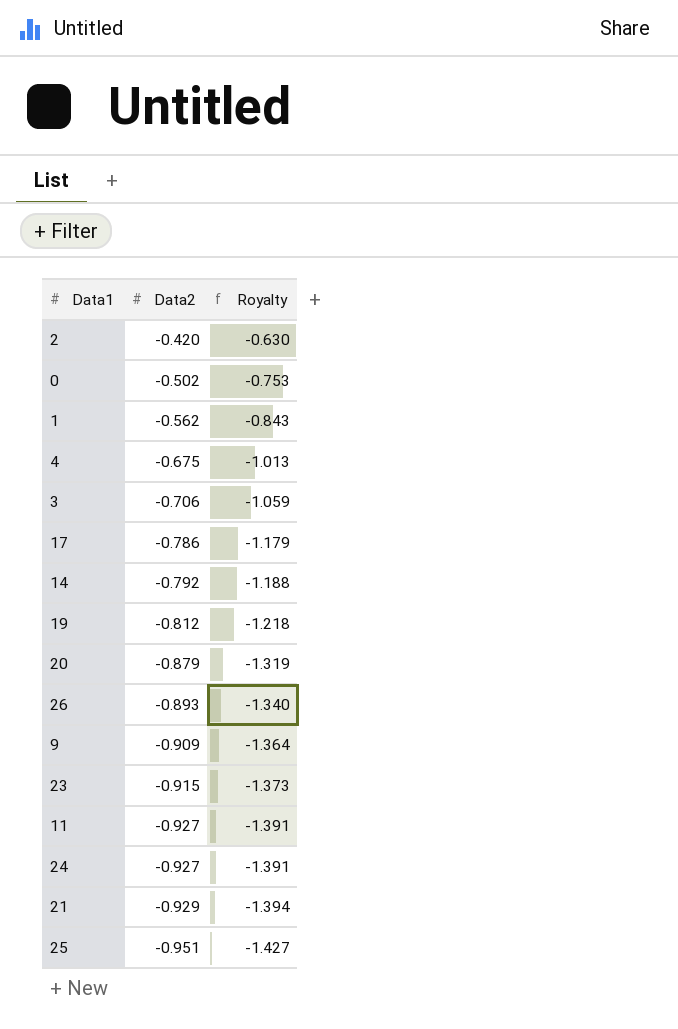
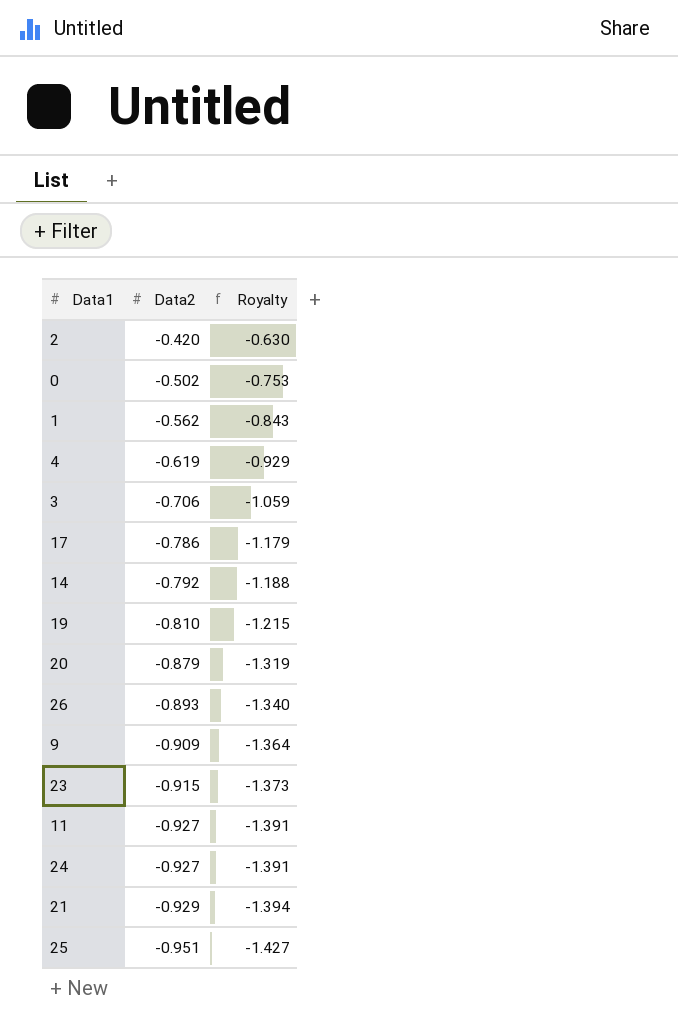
4 | Data2: -0.675 -> -0.619
4 | Royalty: -1.013 -> -0.929
19 | Data2: -0.812 -> -0.810
19 | Royalty: -1.218 -> -1.215

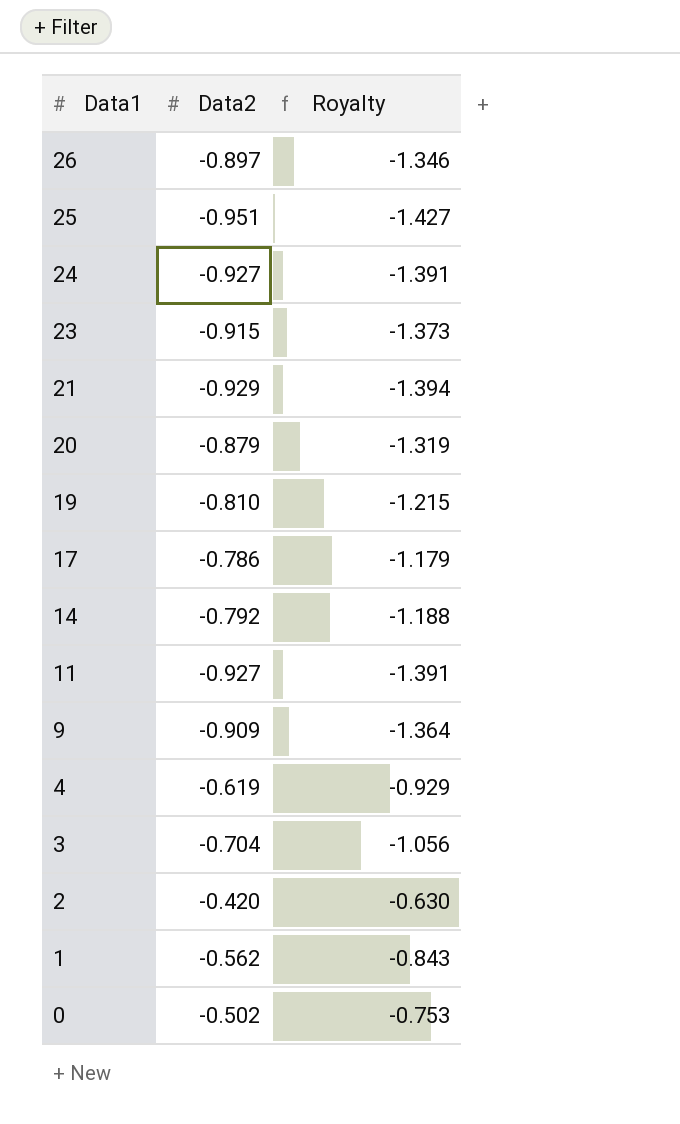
row order: Data2 descending -> Data1 descending
26 | Data2: -0.893 -> -0.897
26 | Royalty: -1.340 -> -1.346
3 | Data2: -0.706 -> -0.704
3 | Royalty: -1.059 -> -1.056

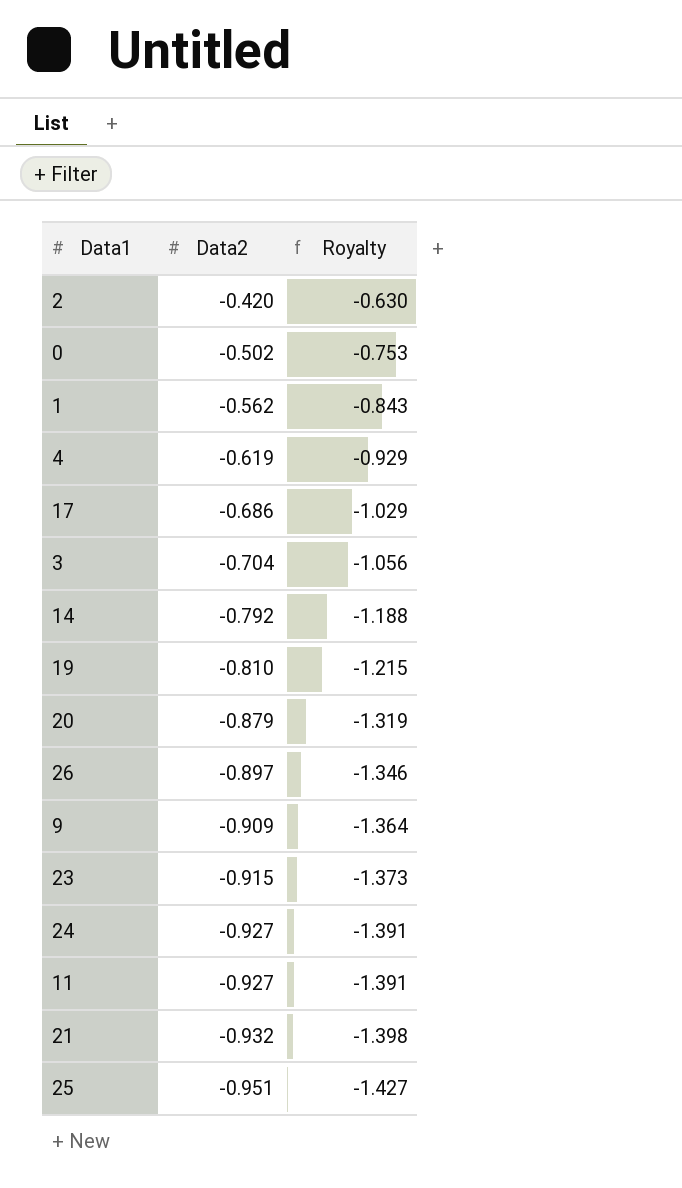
row order: Data1 descending -> Data2 descending
17 | Data2: -0.786 -> -0.686
17 | Royalty: -1.179 -> -1.029
21 | Data2: -0.929 -> -0.932
21 | Royalty: -1.394 -> -1.398

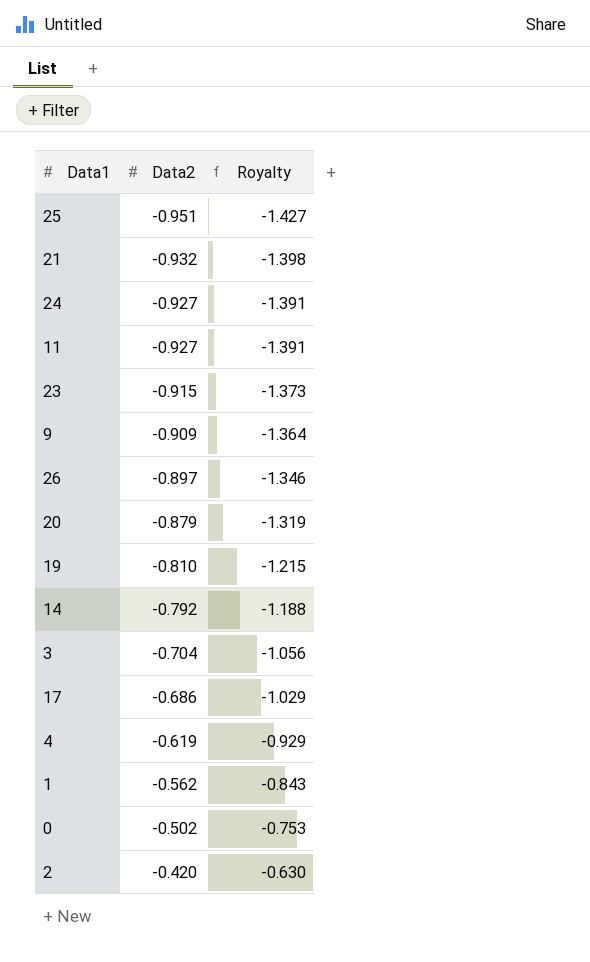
row order: Data2 descending -> Data2 ascending

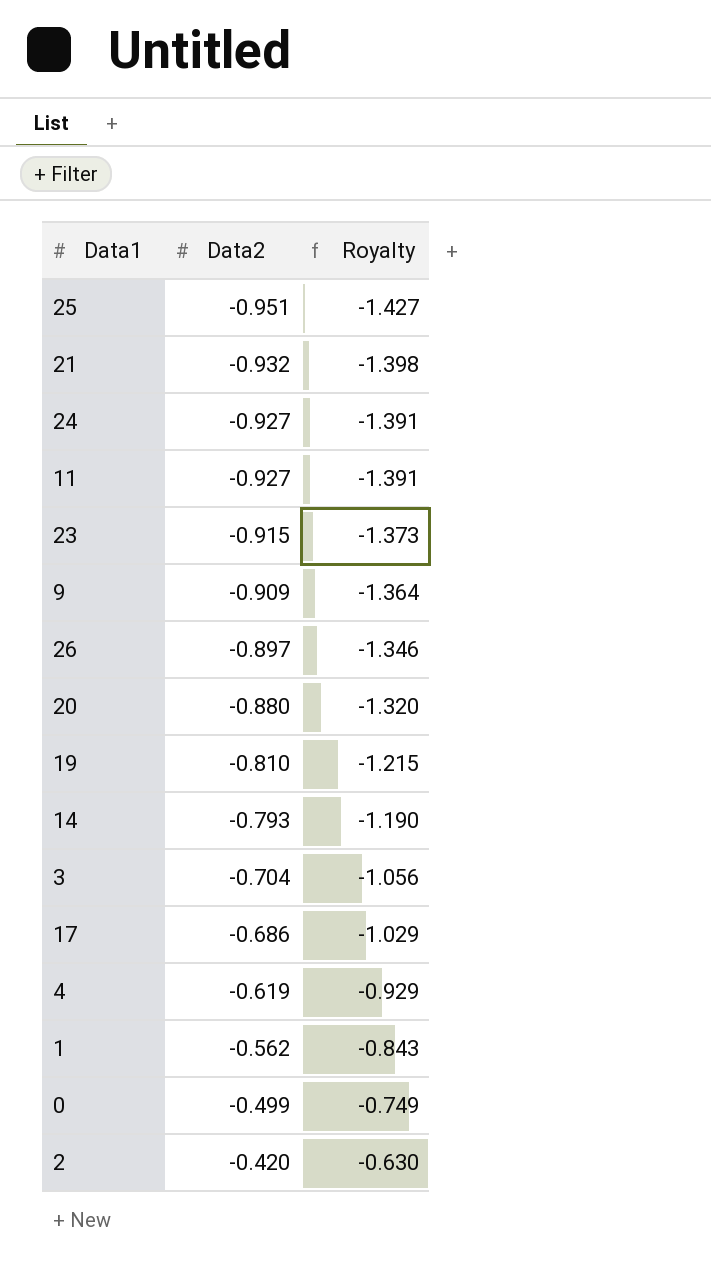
20 | Data2: -0.879 -> -0.880
20 | Royalty: -1.319 -> -1.320
14 | Data2: -0.792 -> -0.793
14 | Royalty: -1.188 -> -1.190
0 | Data2: -0.502 -> -0.499
0 | Royalty: -0.753 -> -0.749

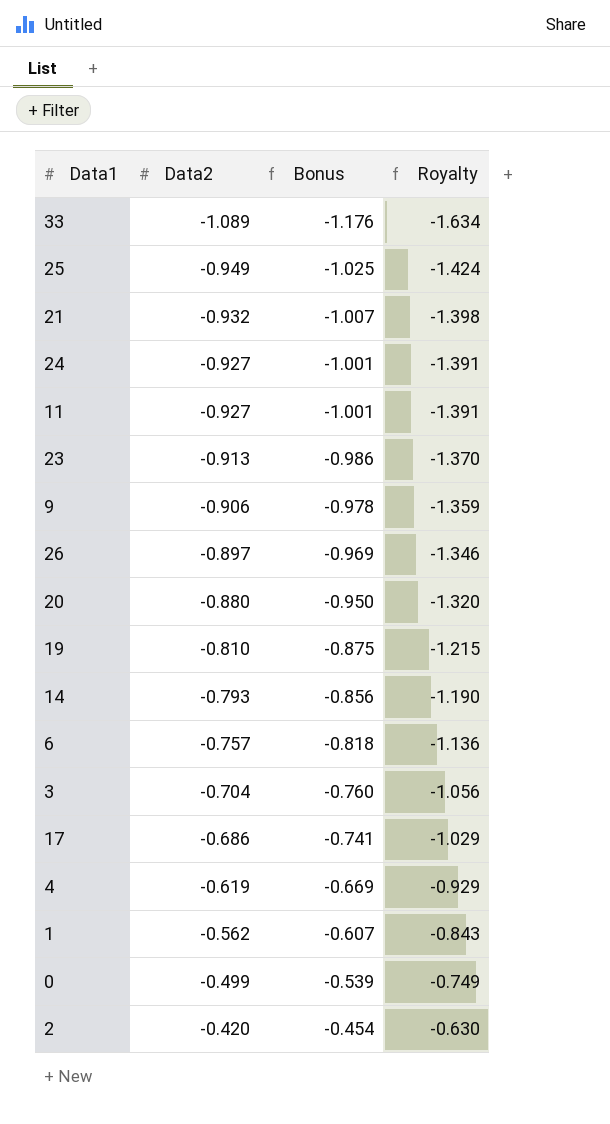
column Bonus | formula: none -> [Data2] * 1.08
row 33: none -> -1.089 | -1.176 | -1.634
25 | Data2: -0.951 -> -0.949
25 | Royalty: -1.427 -> -1.424
23 | Data2: -0.915 -> -0.913
23 | Royalty: -1.373 -> -1.370
9 | Data2: -0.909 -> -0.906
9 | Royalty: -1.364 -> -1.359
row 6: none -> -0.757 | -0.818 | -1.136

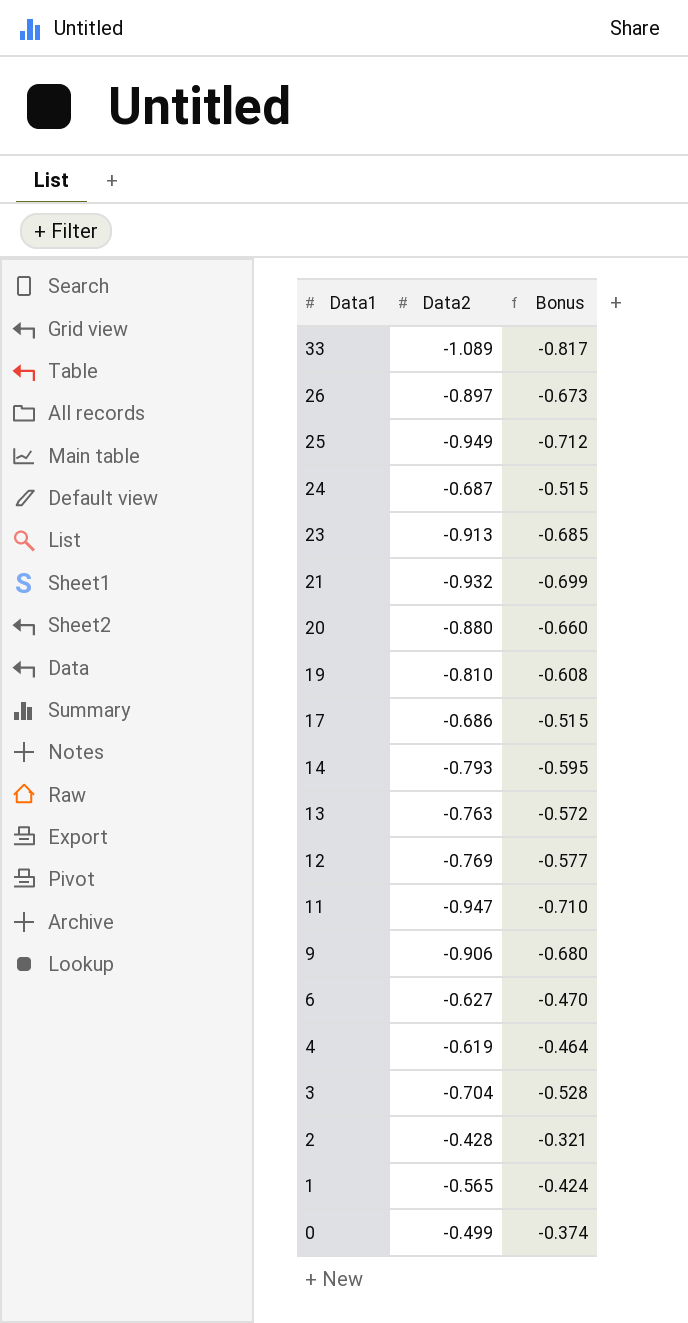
row order: Data2 ascending -> Data1 descending
column Royalty | formula: [Data2] * 1.5 -> none
column Bonus | formula: [Data2] * 1.08 -> [Data2] * 0.75
24 | Data2: -0.927 -> -0.687
row 13: none -> -0.763 | -0.572
row 12: none -> -0.769 | -0.577
11 | Data2: -0.927 -> -0.947
6 | Data2: -0.757 -> -0.627
2 | Data2: -0.420 -> -0.428
1 | Data2: -0.562 -> -0.565

